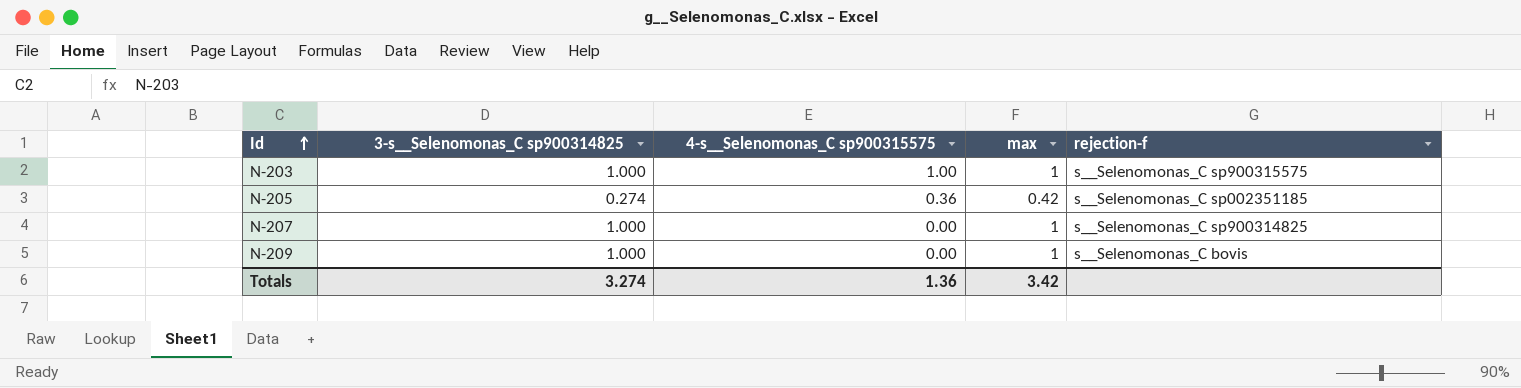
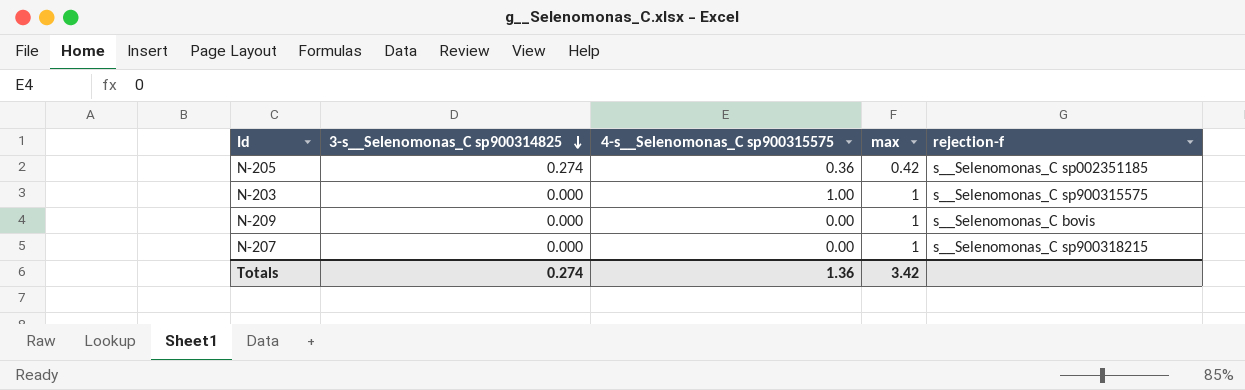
row order: Id ascending -> 3-s__Selenomonas_C sp900314825 descending
N-203 | 3-s__Selenomonas_C sp900314825: 1.000 -> 0.000
N-209 | 3-s__Selenomonas_C sp900314825: 1.000 -> 0.000
N-207 | 3-s__Selenomonas_C sp900314825: 1.000 -> 0.000
N-207 | rejection-f: s__Selenomonas_C sp900314825 -> s__Selenomonas_C sp900318215
Totals | 3-s__Selenomonas_C sp900314825: 3.274 -> 0.274

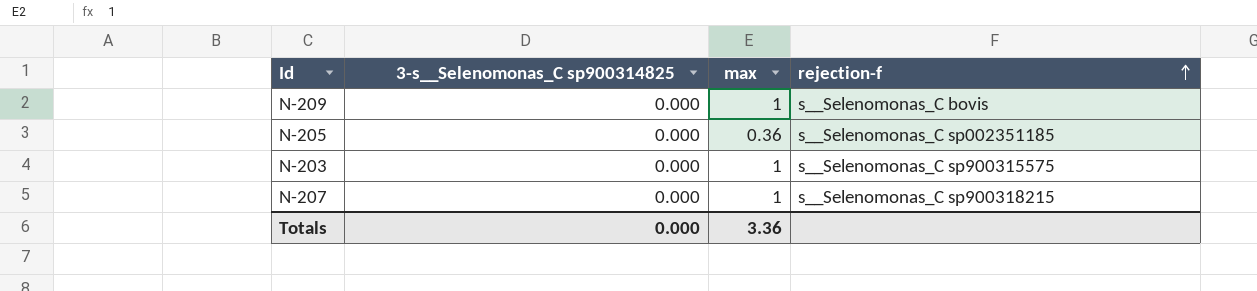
row order: 3-s__Selenomonas_C sp900314825 descending -> rejection-f ascending
column 4-s__Selenomonas_C sp900315575 | position: 3 -> none
N-205 | 3-s__Selenomonas_C sp900314825: 0.274 -> 0.000
N-205 | max: 0.42 -> 0.36
Totals | 3-s__Selenomonas_C sp900314825: 0.274 -> 0.000
Totals | max: 3.42 -> 3.36

